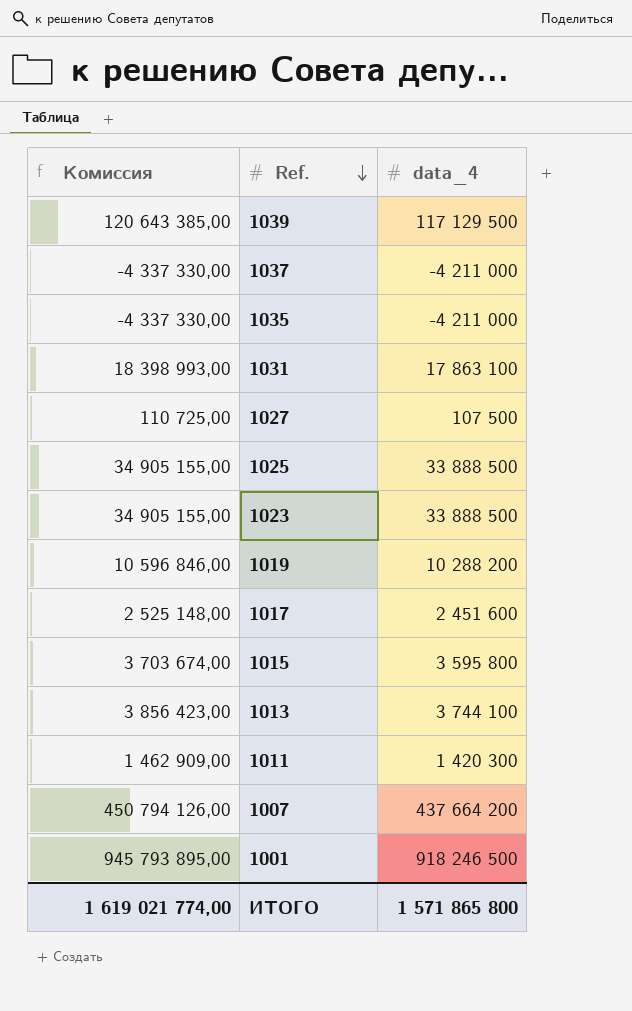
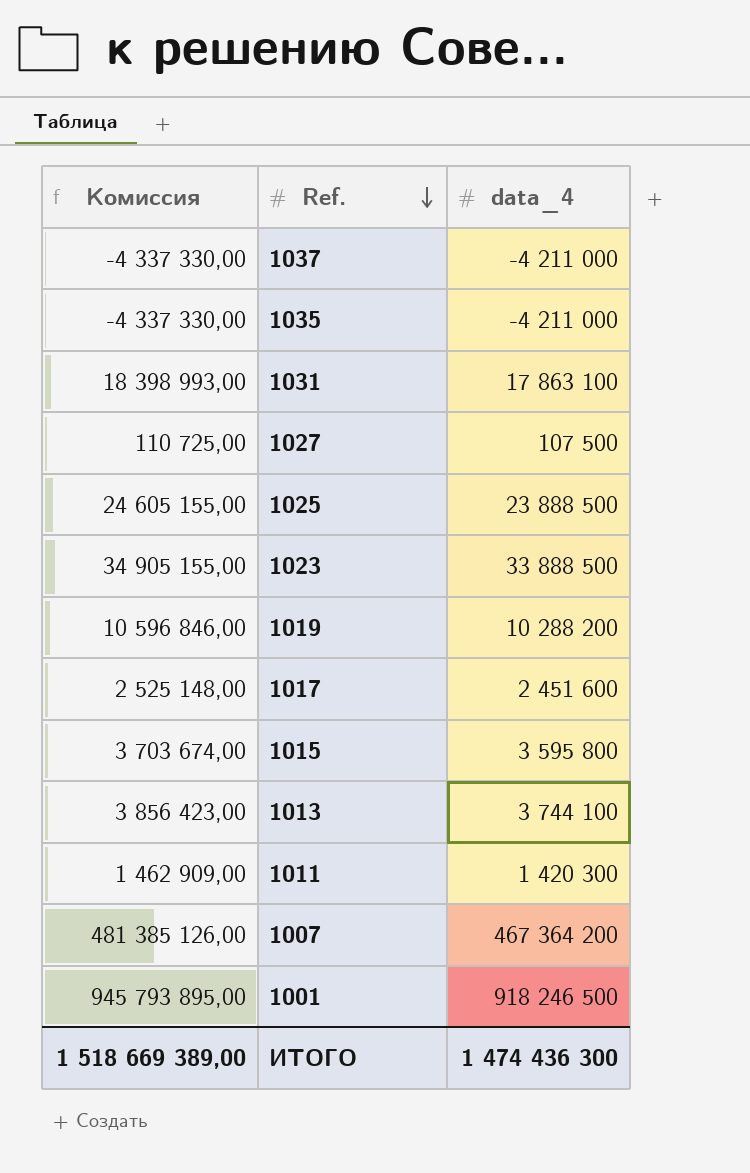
row 1039: 120 643 385,00 | 117 129 500 -> none
1025 | Комиссия: 34 905 155,00 -> 24 605 155,00
1025 | data_4: 33 888 500 -> 23 888 500
1007 | Комиссия: 450 794 126,00 -> 481 385 126,00
1007 | data_4: 437 664 200 -> 467 364 200
ИТОГО | Комиссия: 1 619 021 774,00 -> 1 518 669 389,00
ИТОГО | data_4: 1 571 865 800 -> 1 474 436 300

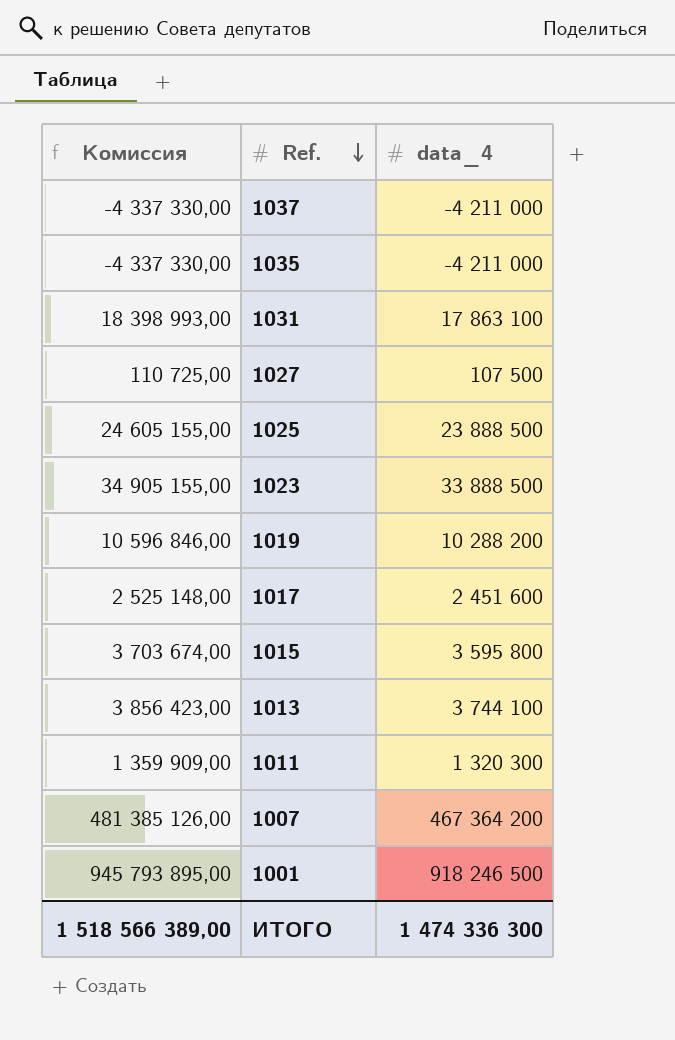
1011 | Комиссия: 1 462 909,00 -> 1 359 909,00
1011 | data_4: 1 420 300 -> 1 320 300
ИТОГО | Комиссия: 1 518 669 389,00 -> 1 518 566 389,00
ИТОГО | data_4: 1 474 436 300 -> 1 474 336 300

